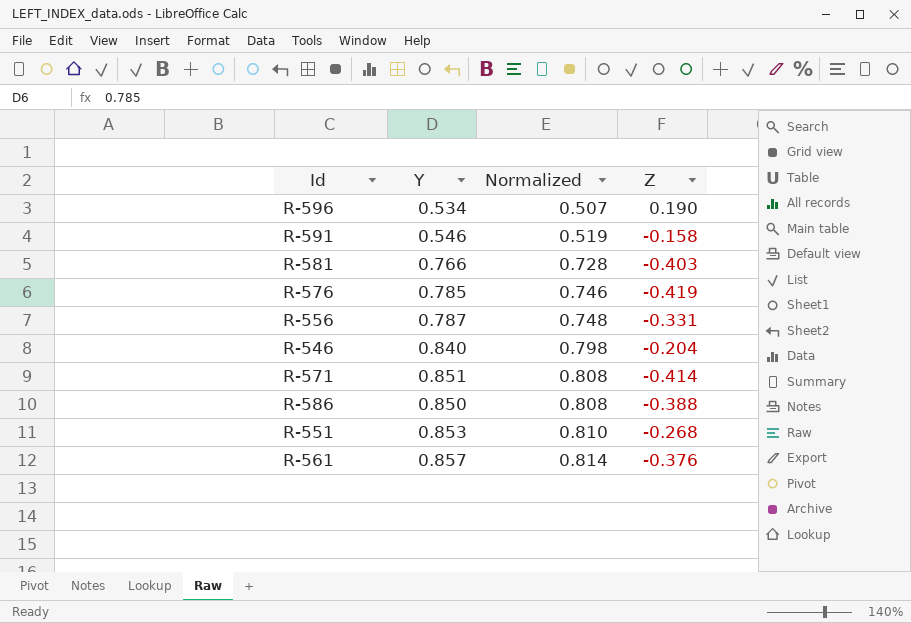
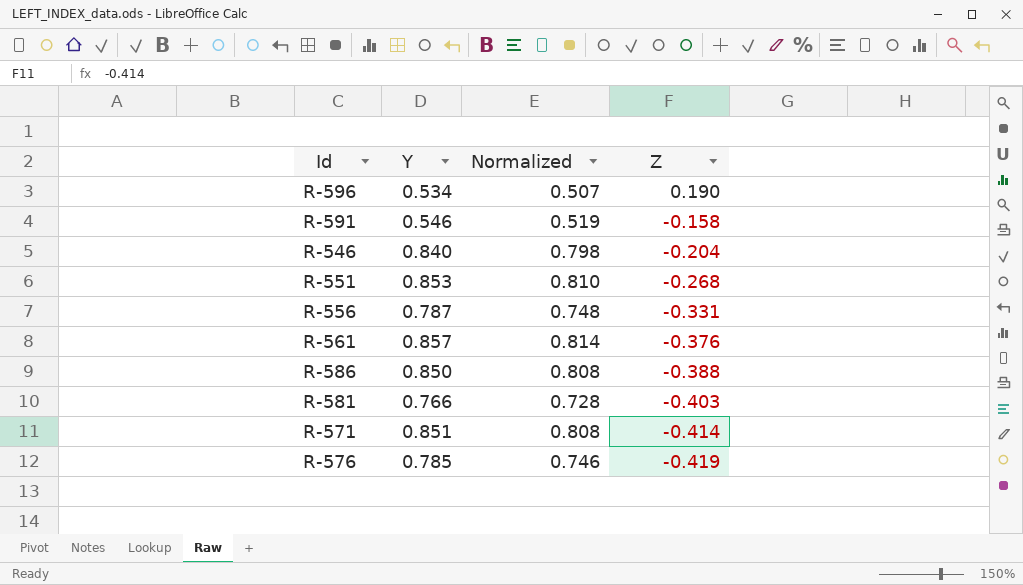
row order: Normalized ascending -> Z descending

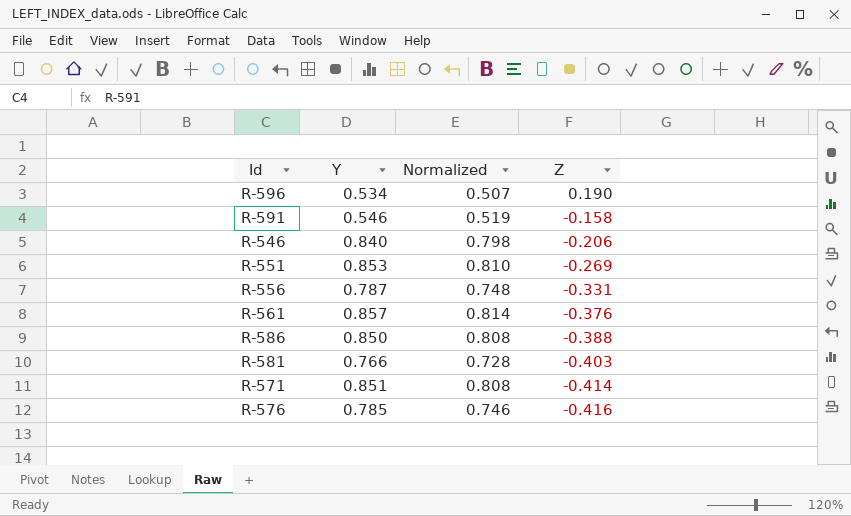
R-546 | Z: -0.204 -> -0.206
R-551 | Z: -0.268 -> -0.269
R-576 | Z: -0.419 -> -0.416

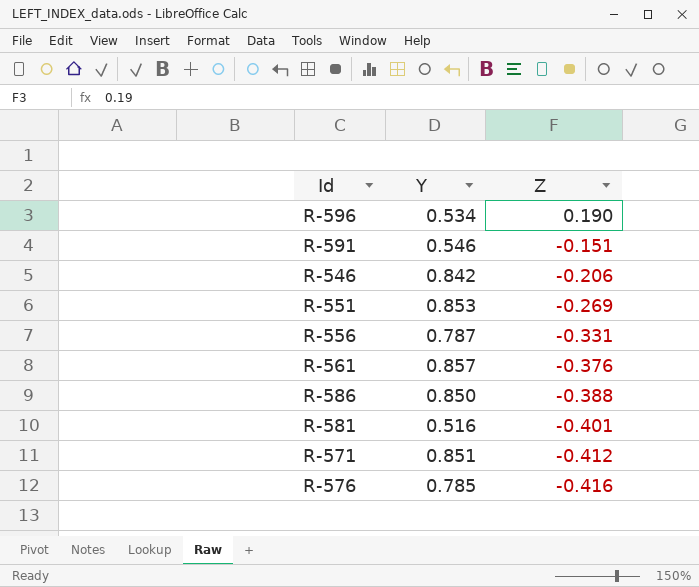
column Normalized | formula: [Y] * 0.95 -> none
R-591 | Z: -0.158 -> -0.151
R-546 | Y: 0.840 -> 0.842
R-581 | Y: 0.766 -> 0.516
R-581 | Z: -0.403 -> -0.401
R-571 | Z: -0.414 -> -0.412

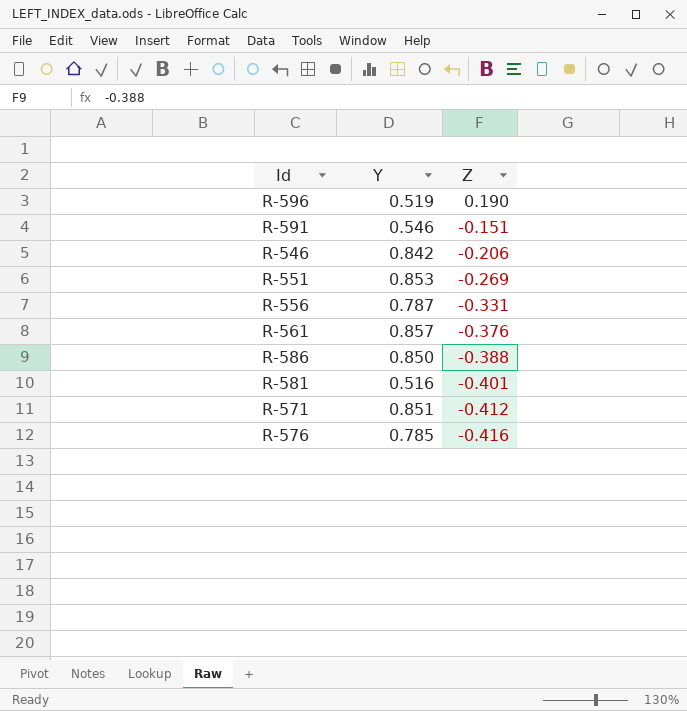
R-596 | Y: 0.534 -> 0.519

